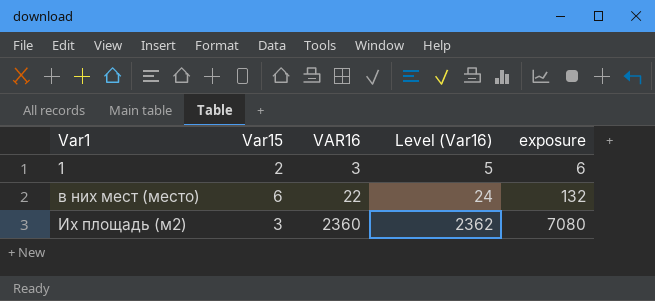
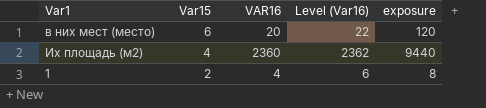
row order: Var1 ascending -> Var15 descending
в них мест (место) | VAR16: 22 -> 20
в них мест (место) | Level (Var16): 24 -> 22
в них мест (место) | exposure: 132 -> 120
Их площадь (м2) | Var15: 3 -> 4
Их площадь (м2) | exposure: 7080 -> 9440
1 | VAR16: 3 -> 4
1 | Level (Var16): 5 -> 6
1 | exposure: 6 -> 8

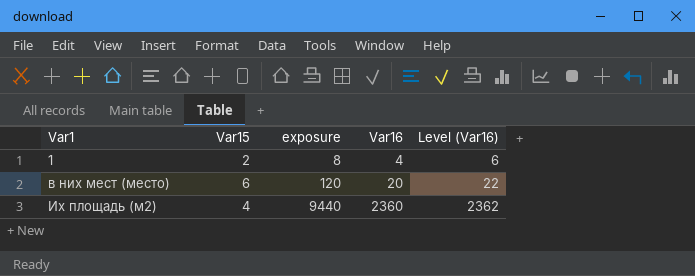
row order: Var15 descending -> Var1 ascending
column exposure | position: 5 -> 3
column name: VAR16 -> Var16

